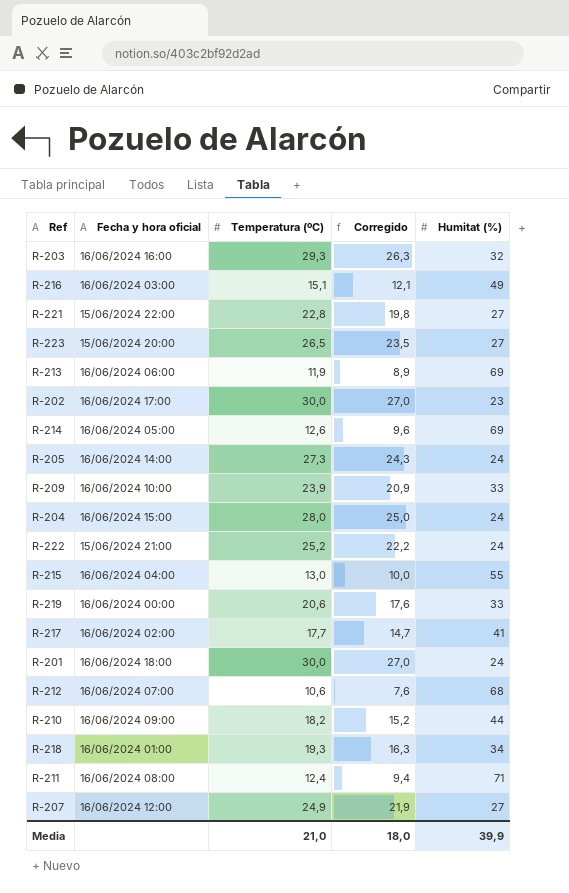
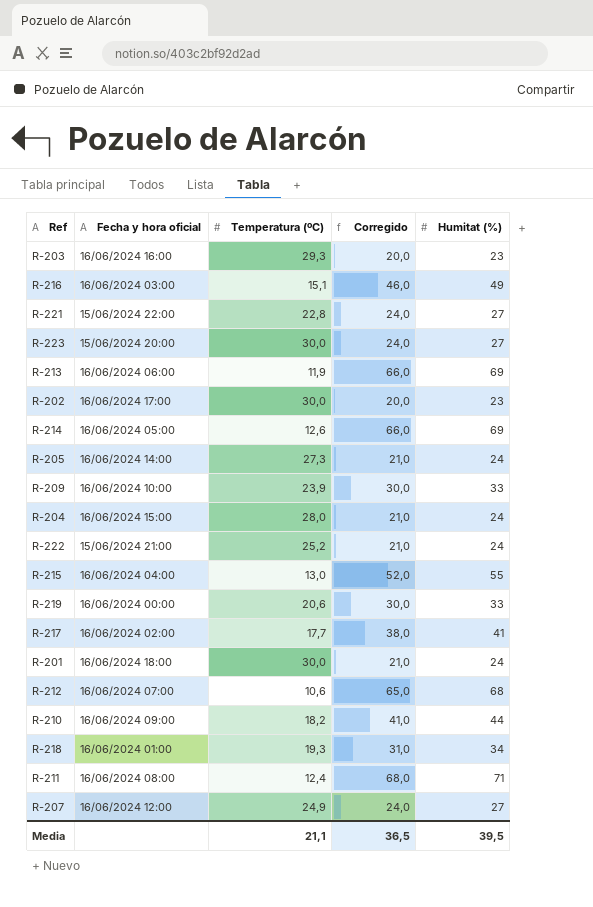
column Corregido | formula: [Temperatura (ºC)] - 3 -> [Humitat (%)] - 3
R-203 | Humitat (%): 32 -> 23
R-223 | Temperatura (ºC): 26,5 -> 30,0
Media | Temperatura (ºC): 21,0 -> 21,1
Media | Corregido: 18,0 -> 36,5
Media | Humitat (%): 39,9 -> 39,5

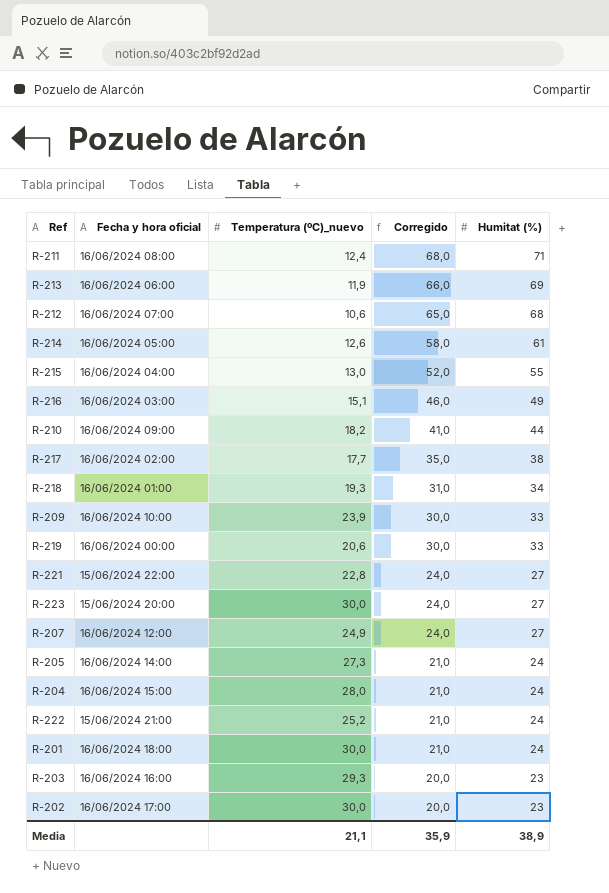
row order: none -> Corregido descending
column name: Temperatura (ºC) -> Temperatura (ºC)_nuevo
R-214 | Corregido: 66,0 -> 58,0
R-214 | Humitat (%): 69 -> 61
R-217 | Corregido: 38,0 -> 35,0
R-217 | Humitat (%): 41 -> 38
Media | Corregido: 36,5 -> 35,9
Media | Humitat (%): 39,5 -> 38,9

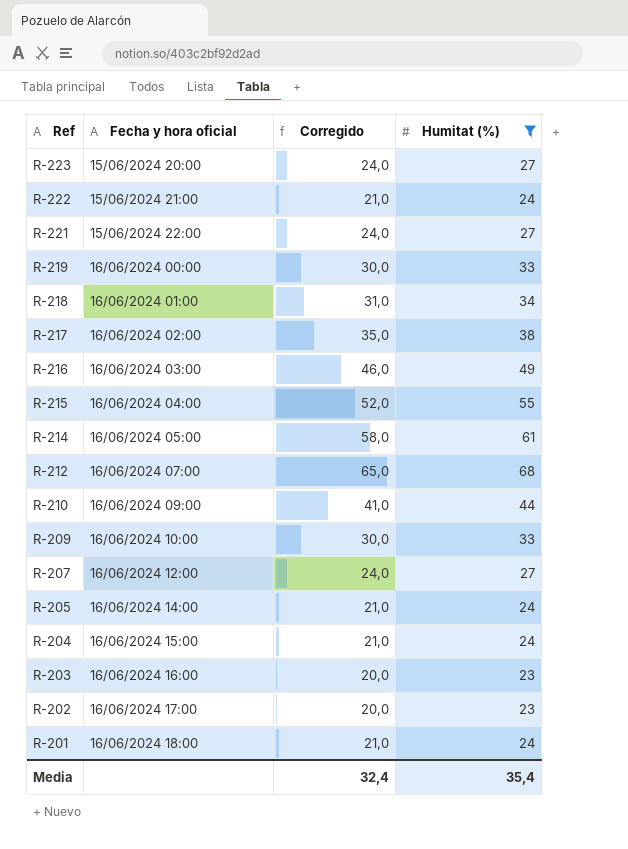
filter: none -> Humitat (%) <= 68
row order: Corregido descending -> Ref descending
column Temperatura (ºC)_nuevo | position: 3 -> none
Media | Corregido: 35,9 -> 32,4
Media | Humitat (%): 38,9 -> 35,4

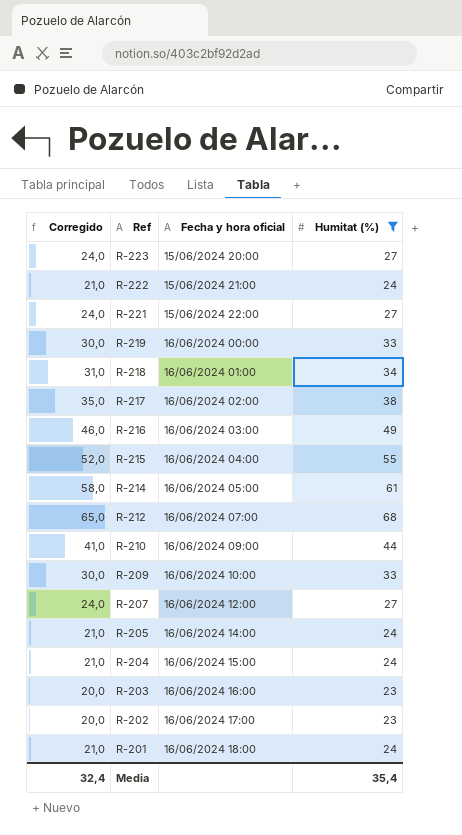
column Corregido | position: 3 -> 1

